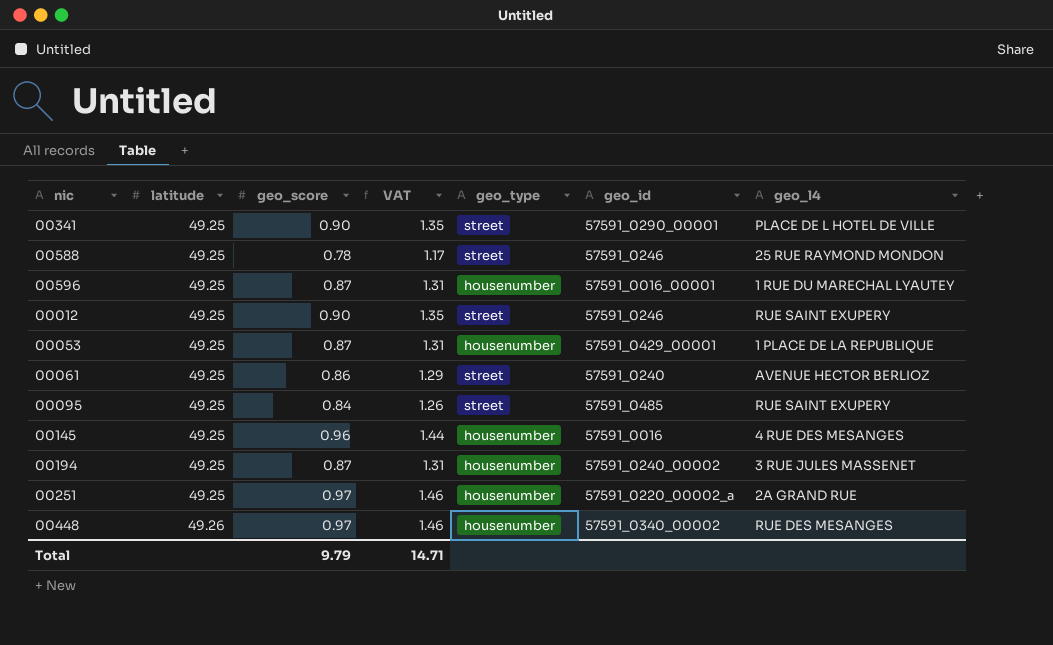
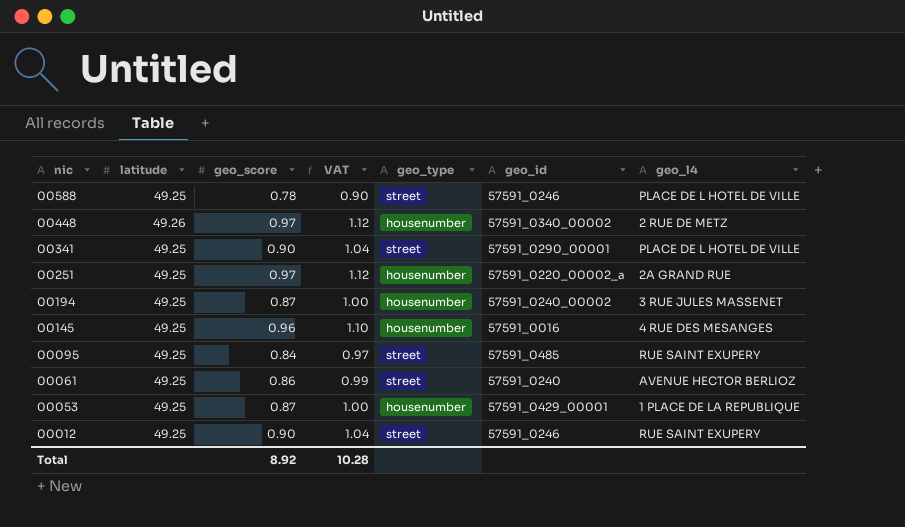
row order: latitude ascending -> nic descending
column VAT | formula: [geo_score] * 1.5 -> [geo_score] * 1.15
row 00596: 49.25 | 0.87 | 1.31 | housenumber | 57591_0016_00001 | 1 RUE DU MARECHAL LYAUTEY -> none
00588 | geo_l4: 25 RUE RAYMOND MONDON -> PLACE DE L HOTEL DE VILLE
00448 | geo_l4: RUE DES MESANGES -> 2 RUE DE METZ
Total | geo_score: 9.79 -> 8.92
Total | VAT: 14.71 -> 10.28

